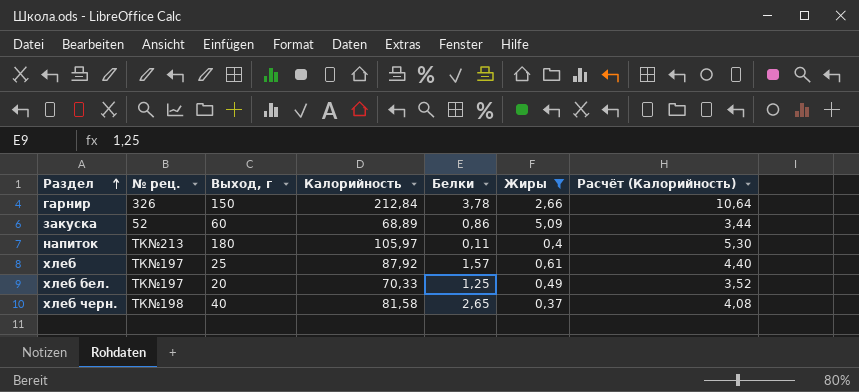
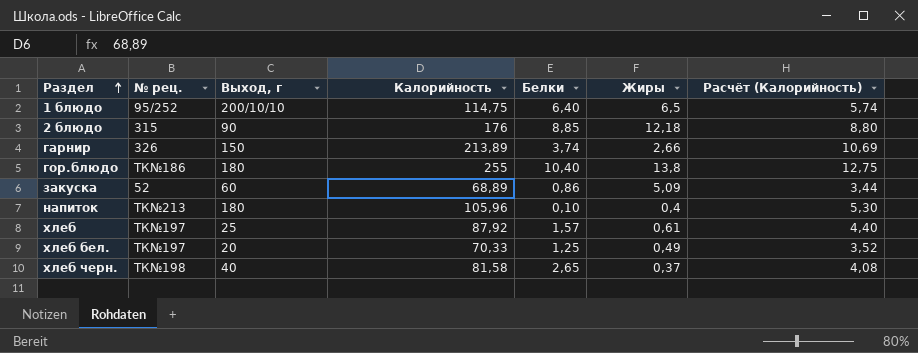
filter: Жиры <= 5,09 -> none
гарнир | Калорийность: 212,84 -> 213,89
гарнир | Белки: 3,78 -> 3,74
гарнир | Расчёт (Калорийность): 10,64 -> 10,69
напиток | Калорийность: 105,97 -> 105,96
напиток | Белки: 0,11 -> 0,10

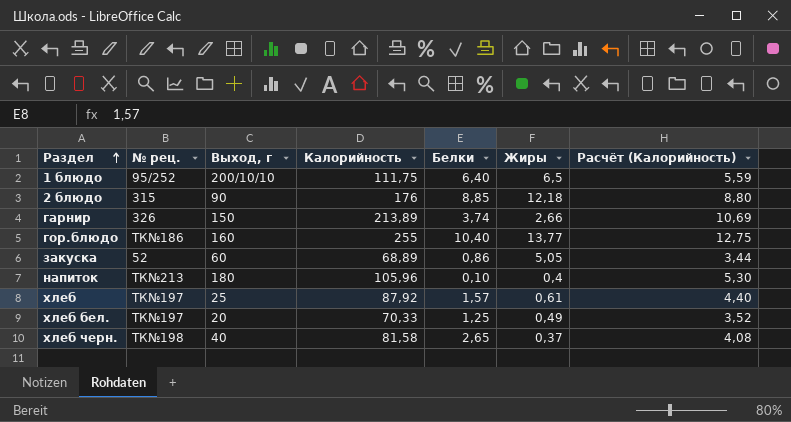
1 блюдо | Калорийность: 114,75 -> 111,75
1 блюдо | Расчёт (Калорийность): 5,74 -> 5,59
гор.блюдо | Выход, г: 180 -> 160
гор.блюдо | Жиры: 13,8 -> 13,77
закуска | Жиры: 5,09 -> 5,05

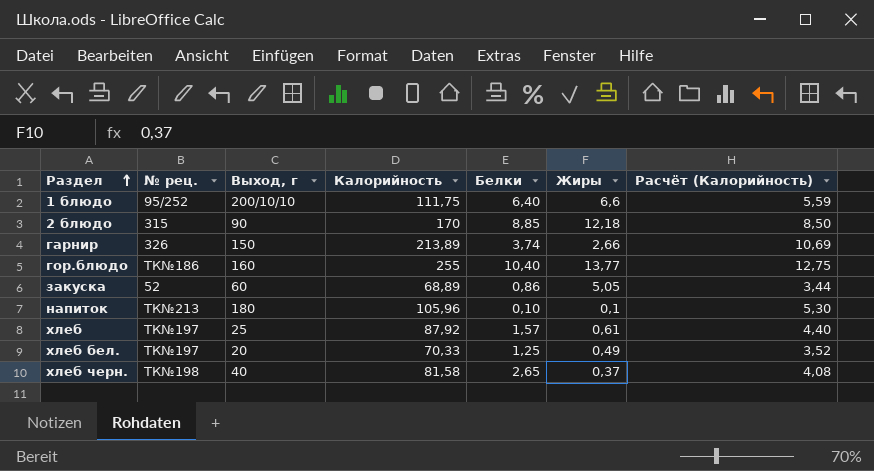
1 блюдо | Жиры: 6,5 -> 6,6
2 блюдо | Калорийность: 176 -> 170
2 блюдо | Расчёт (Калорийность): 8,80 -> 8,50
напиток | Жиры: 0,4 -> 0,1

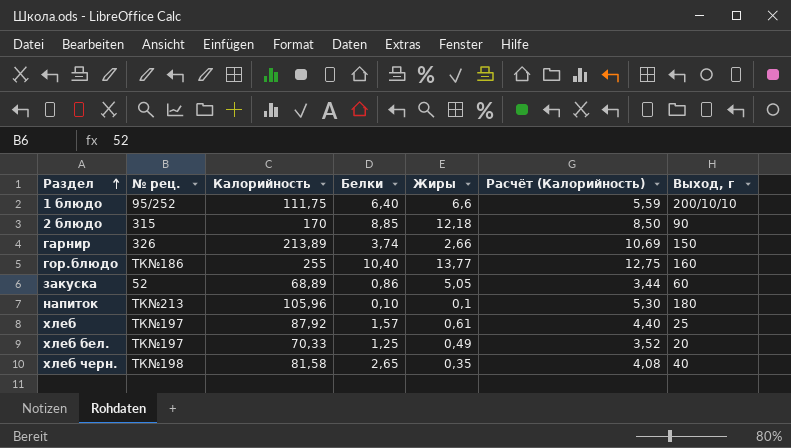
column Выход, г | position: 3 -> 7
хлеб черн. | Жиры: 0,37 -> 0,35

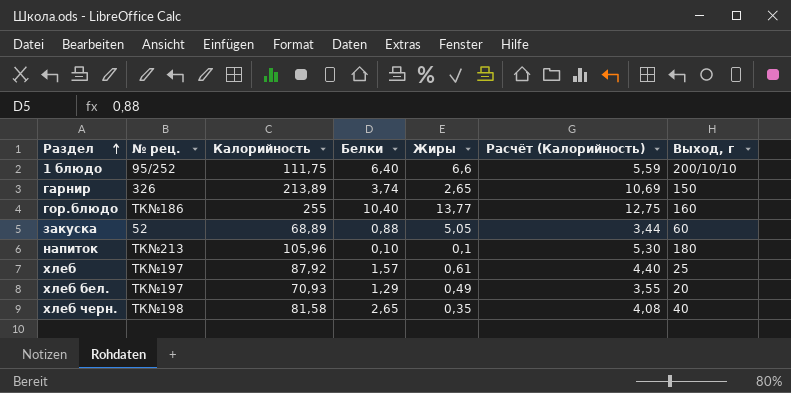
row 2 блюдо: 315 | 170 | 8,85 | 12,18 | 8,50 | 90 -> none
гарнир | Жиры: 2,66 -> 2,65
закуска | Белки: 0,86 -> 0,88
хлеб бел. | Калорийность: 70,33 -> 70,93
хлеб бел. | Белки: 1,25 -> 1,29
хлеб бел. | Расчёт (Калорийность): 3,52 -> 3,55

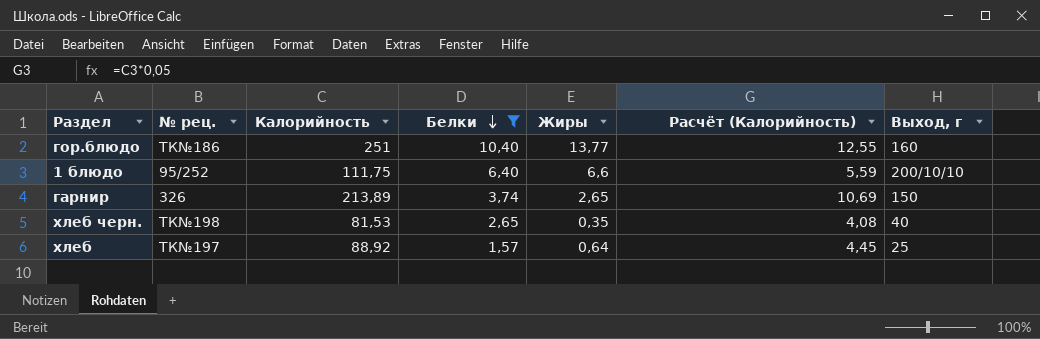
filter: none -> Белки >= 1,57
row order: Раздел ascending -> Белки descending
гор.блюдо | Калорийность: 255 -> 251
гор.блюдо | Расчёт (Калорийность): 12,75 -> 12,55
хлеб черн. | Калорийность: 81,58 -> 81,53
хлеб | Калорийность: 87,92 -> 88,92
хлеб | Жиры: 0,61 -> 0,64
хлеб | Расчёт (Калорийность): 4,40 -> 4,45

